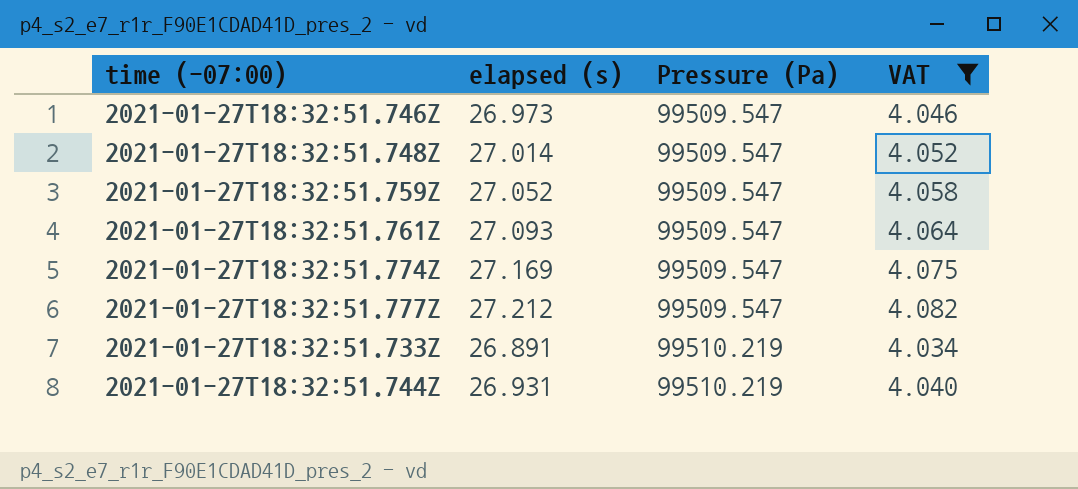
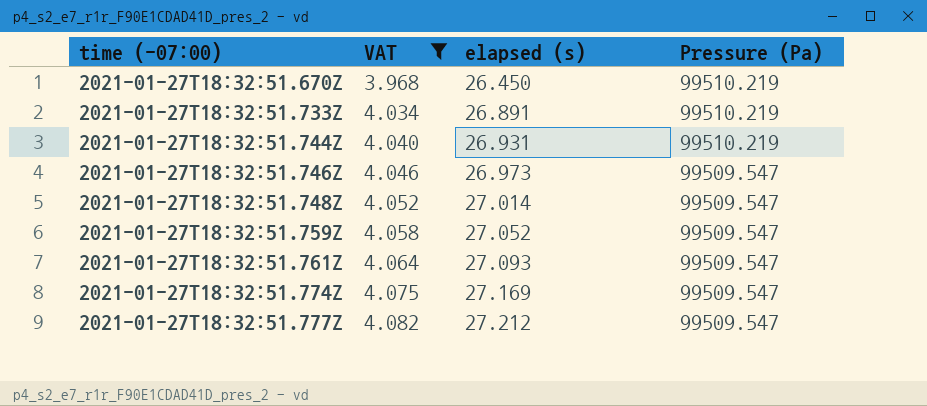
row order: Pressure (Pa) ascending -> time (-07:00) ascending
column VAT | position: 4 -> 2
row 2021-01-27T18:32:51.670Z: none -> 3.968 | 26.450 | 99510.219

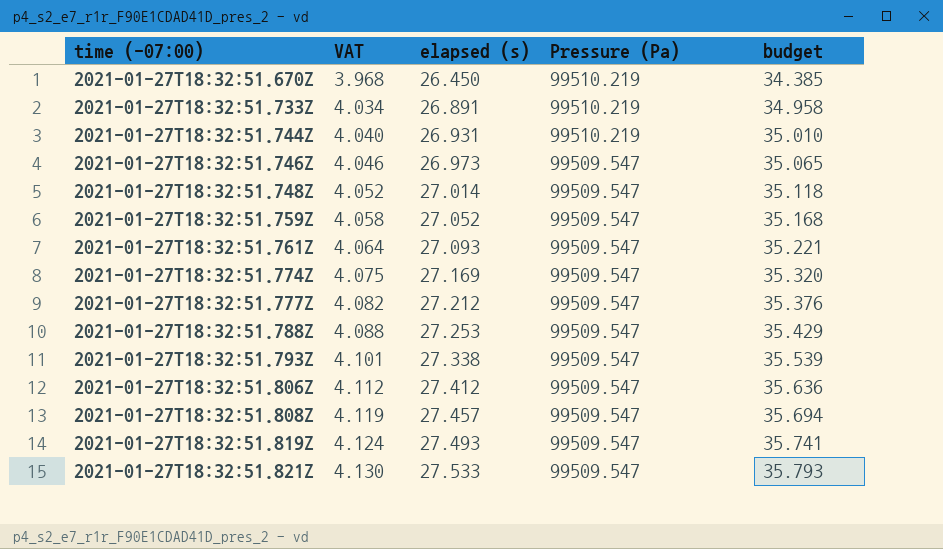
filter: VAT <= 4.082 -> none
column budget | formula: none -> [elapsed (s)] * 1.3

